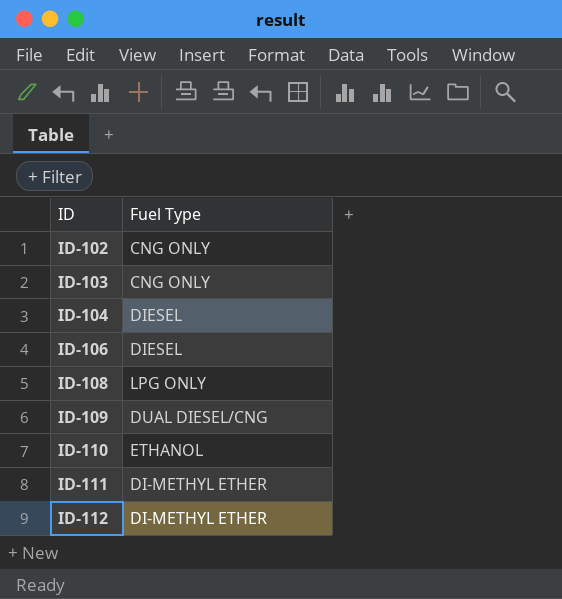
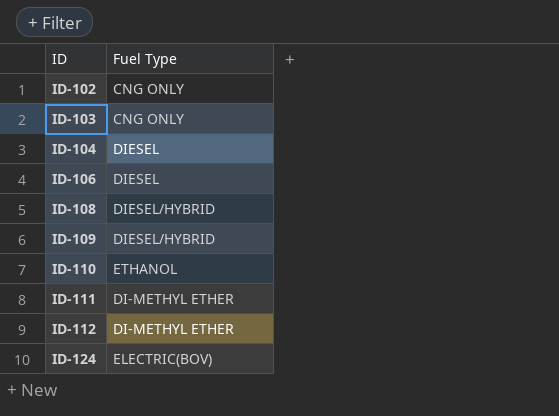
ID-108 | Fuel Type: LPG ONLY -> DIESEL/HYBRID
ID-109 | Fuel Type: DUAL DIESEL/CNG -> DIESEL/HYBRID
row ID-124: none -> ELECTRIC(BOV)

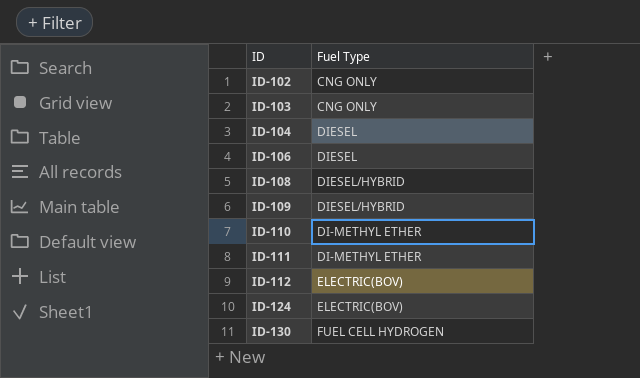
ID-110 | Fuel Type: ETHANOL -> DI-METHYL ETHER
ID-112 | Fuel Type: DI-METHYL ETHER -> ELECTRIC(BOV)
row ID-130: none -> FUEL CELL HYDROGEN

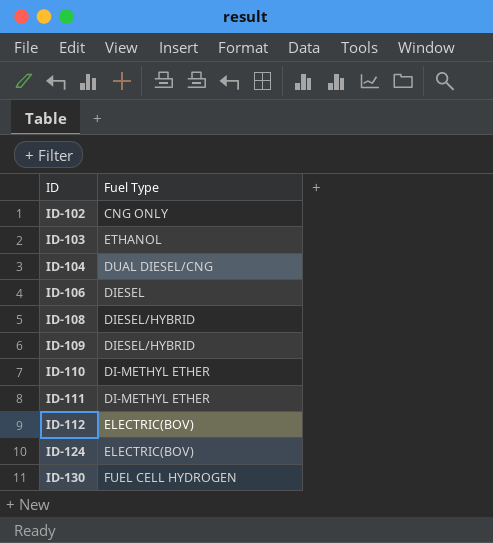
ID-103 | Fuel Type: CNG ONLY -> ETHANOL
ID-104 | Fuel Type: DIESEL -> DUAL DIESEL/CNG

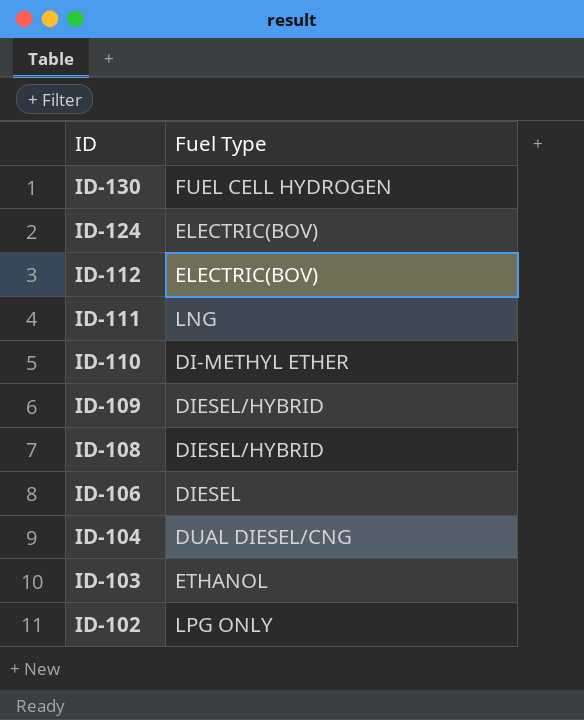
row order: ID ascending -> ID descending
ID-111 | Fuel Type: DI-METHYL ETHER -> LNG
ID-102 | Fuel Type: CNG ONLY -> LPG ONLY

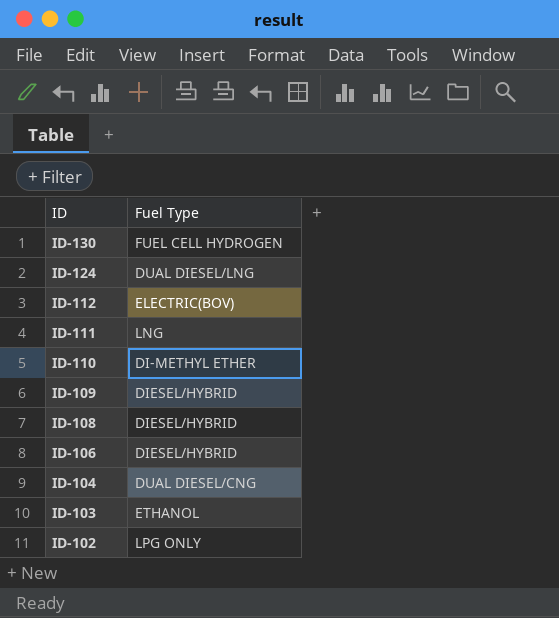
ID-124 | Fuel Type: ELECTRIC(BOV) -> DUAL DIESEL/LNG
ID-106 | Fuel Type: DIESEL -> DIESEL/HYBRID

